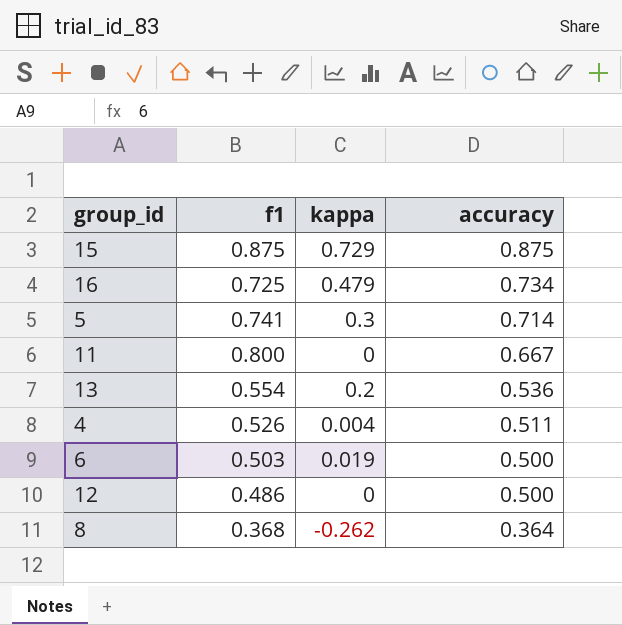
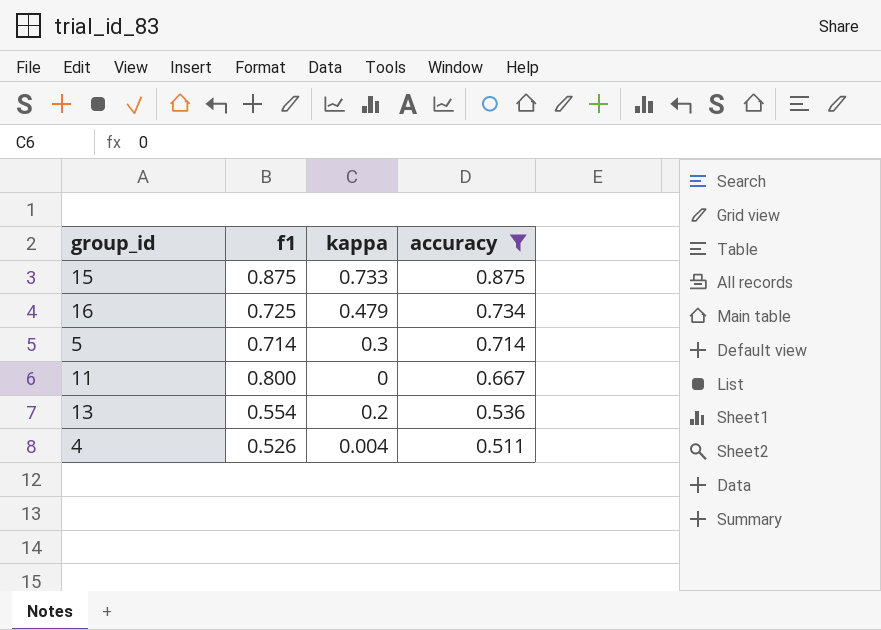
filter: none -> accuracy >= 0.511
15 | kappa: 0.729 -> 0.733
5 | f1: 0.741 -> 0.714

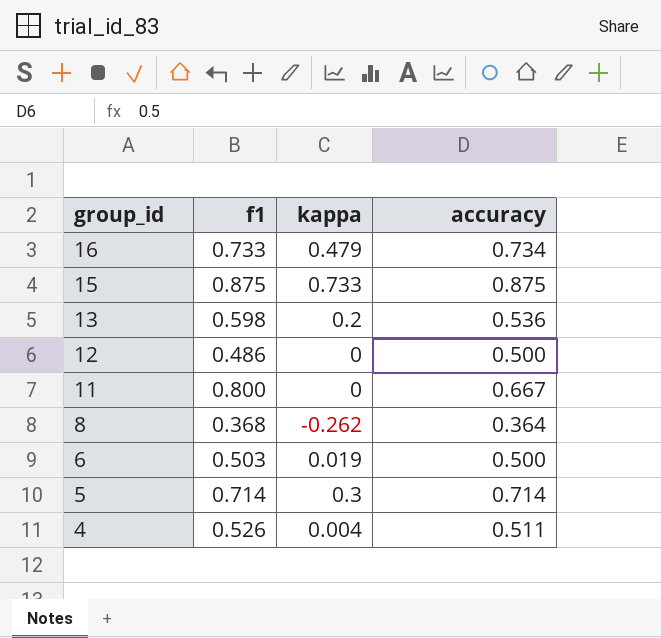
filter: accuracy >= 0.511 -> none
row order: accuracy descending -> group_id descending
16 | f1: 0.725 -> 0.733
13 | f1: 0.554 -> 0.598

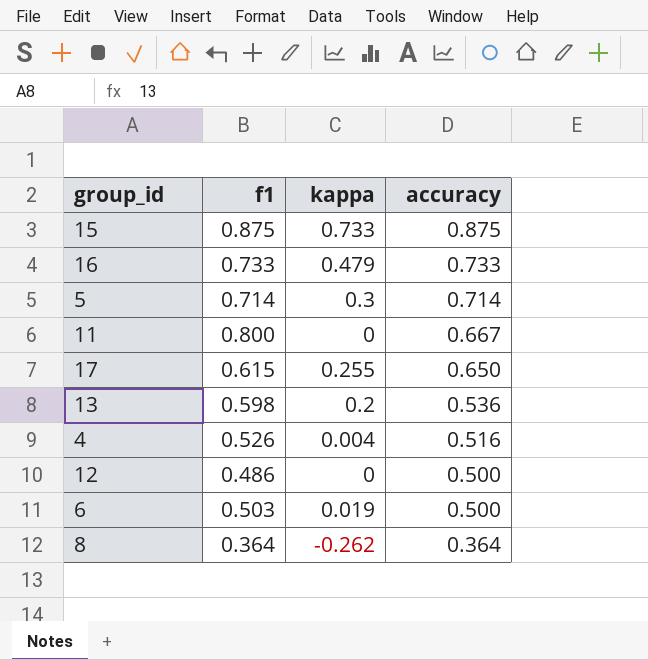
row order: group_id descending -> accuracy descending
16 | accuracy: 0.734 -> 0.733
row 17: none -> 0.615 | 0.255 | 0.650
4 | accuracy: 0.511 -> 0.516
8 | f1: 0.368 -> 0.364

